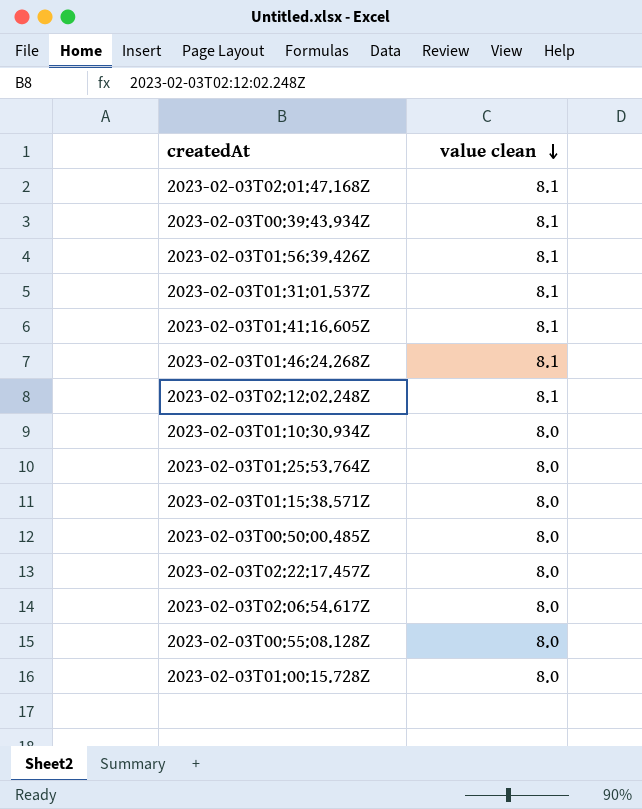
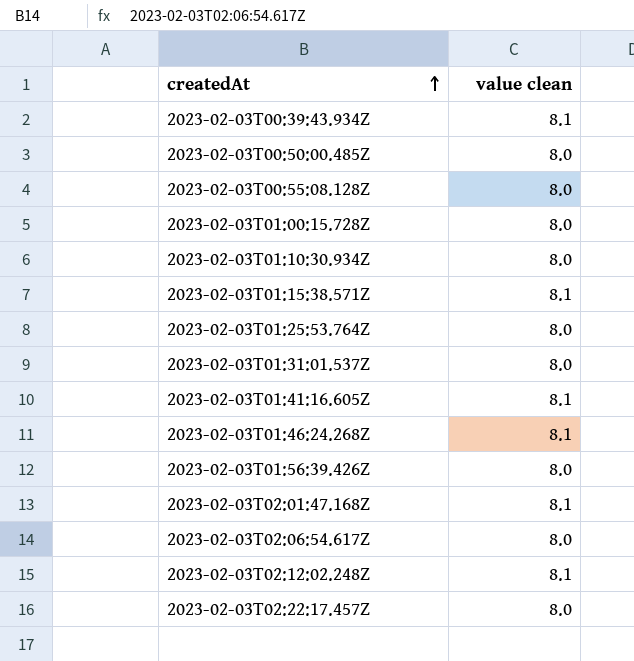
row order: value clean descending -> createdAt ascending
2023-02-03T01:15:38.571Z | value clean: 8.0 -> 8.1
2023-02-03T01:31:01.537Z | value clean: 8.1 -> 8.0
2023-02-03T01:56:39.426Z | value clean: 8.1 -> 8.0

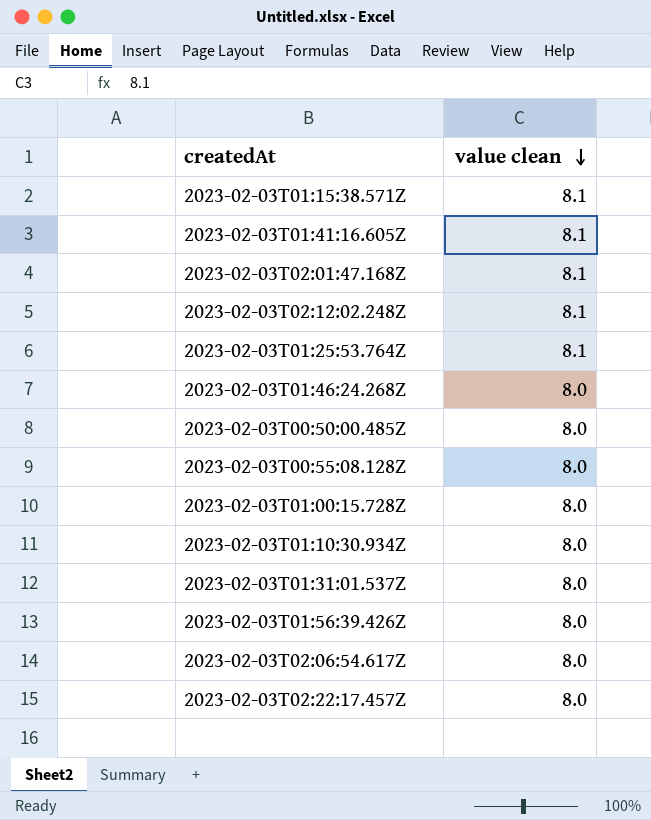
row order: createdAt ascending -> value clean descending
row 2023-02-03T00:39:43.934Z: 8.1 -> none
2023-02-03T01:25:53.764Z | value clean: 8.0 -> 8.1
2023-02-03T01:46:24.268Z | value clean: 8.1 -> 8.0

